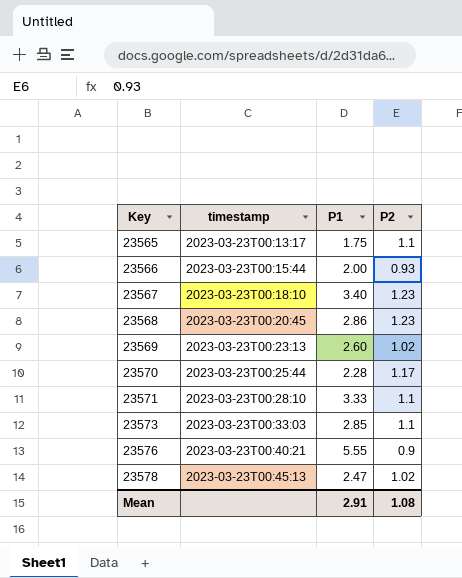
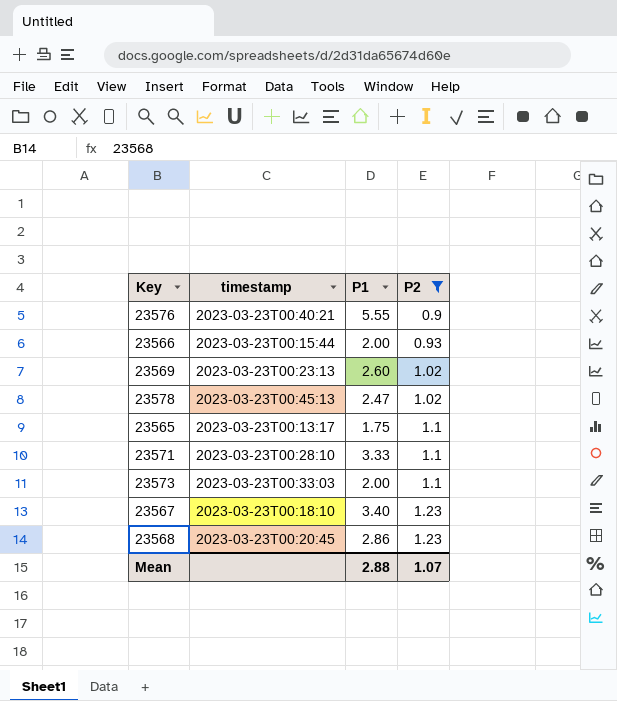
filter: none -> P2 != 1.17
row order: Key ascending -> P2 ascending
23573 | P1: 2.85 -> 2.00
Mean | P1: 2.91 -> 2.88
Mean | P2: 1.08 -> 1.07

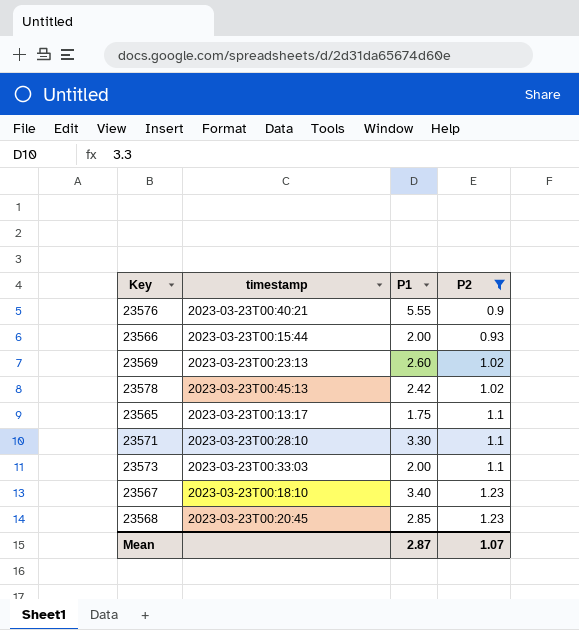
23578 | P1: 2.47 -> 2.42
23571 | P1: 3.33 -> 3.30
23568 | P1: 2.86 -> 2.85
Mean | P1: 2.88 -> 2.87

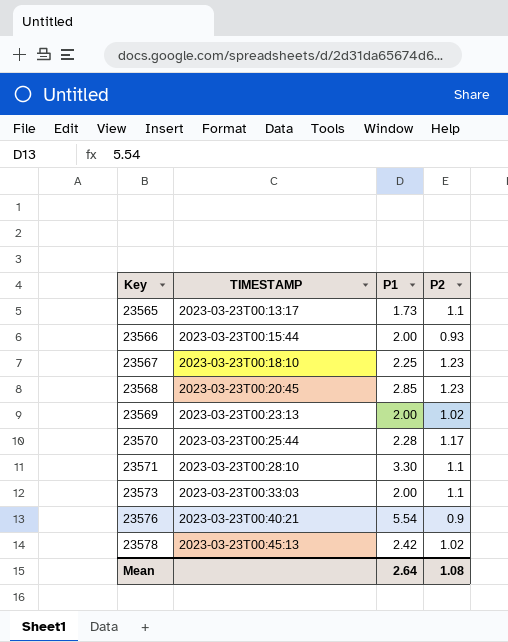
filter: P2 != 1.17 -> none
row order: P2 ascending -> Key ascending
column name: timestamp -> TIMESTAMP
23565 | P1: 1.75 -> 1.73
23567 | P1: 3.40 -> 2.25
23569 | P1: 2.60 -> 2.00
23576 | P1: 5.55 -> 5.54
Mean | P1: 2.87 -> 2.64
Mean | P2: 1.07 -> 1.08

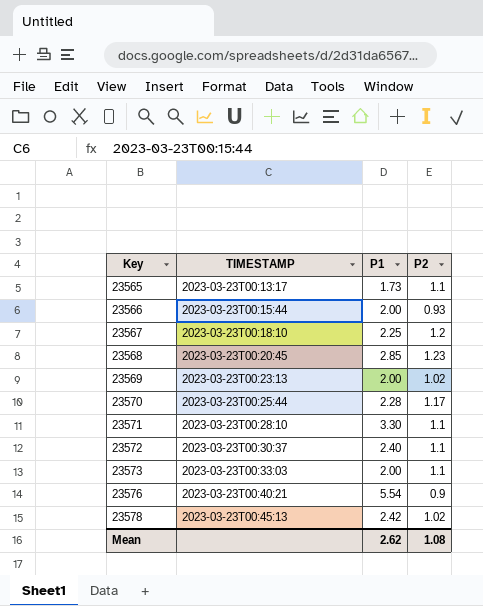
23567 | P2: 1.23 -> 1.2
row 23572: none -> 2023-03-23T00:30:37 | 2.40 | 1.1
Mean | P1: 2.64 -> 2.62

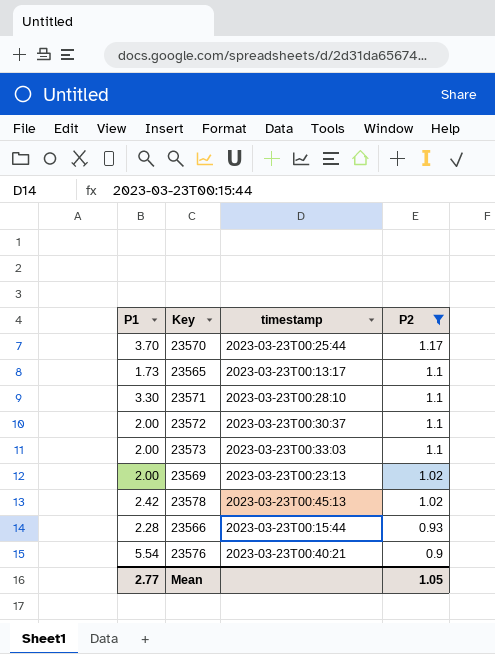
filter: none -> P2 <= 1.17
row order: Key ascending -> P2 descending
column P1 | position: 3 -> 1
column name: TIMESTAMP -> timestamp
23570 | P1: 2.28 -> 3.70
23572 | P1: 2.40 -> 2.00
23566 | P1: 2.00 -> 2.28
Mean | P1: 2.62 -> 2.77
Mean | P2: 1.08 -> 1.05

